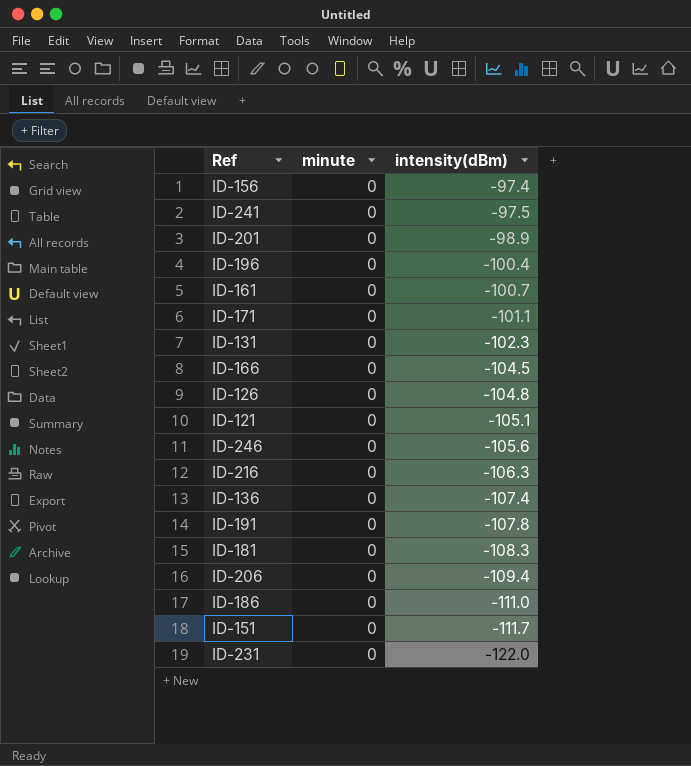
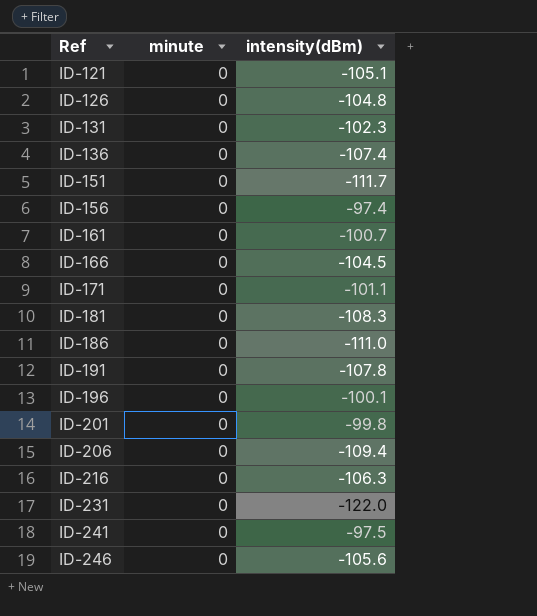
row order: intensity(dBm) descending -> Ref ascending
ID-196 | intensity(dBm): -100.4 -> -100.1
ID-201 | intensity(dBm): -98.9 -> -99.8

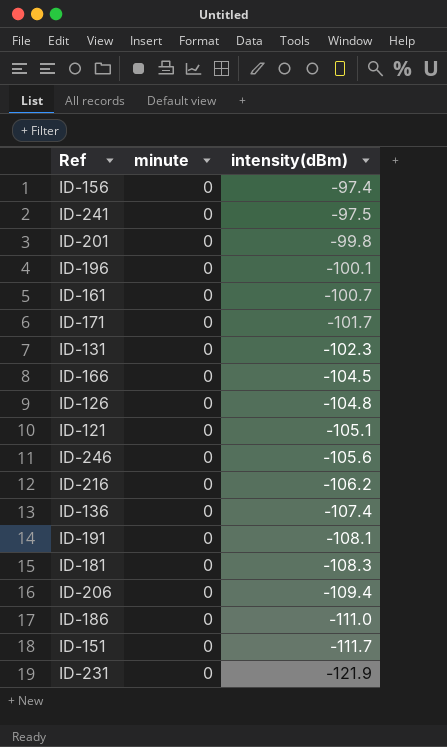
row order: Ref ascending -> intensity(dBm) descending
ID-171 | intensity(dBm): -101.1 -> -101.7
ID-216 | intensity(dBm): -106.3 -> -106.2
ID-191 | intensity(dBm): -107.8 -> -108.1
ID-231 | intensity(dBm): -122.0 -> -121.9

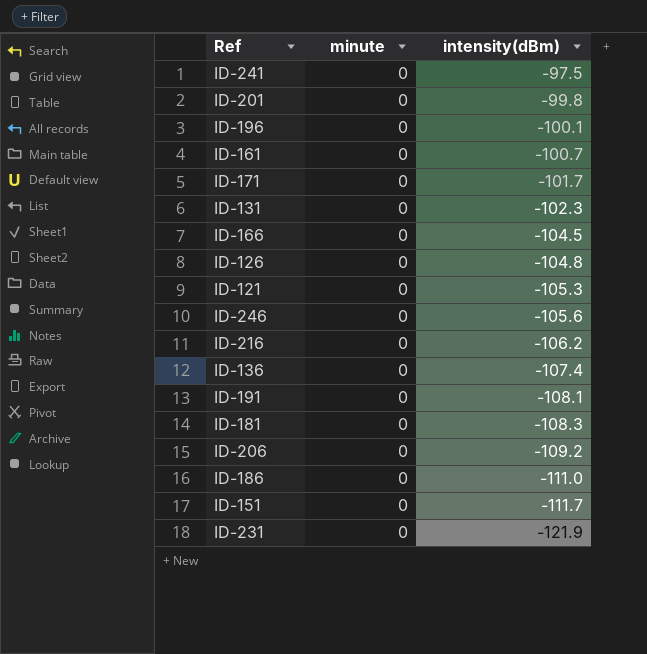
row ID-156: 0 | -97.4 -> none
ID-121 | intensity(dBm): -105.1 -> -105.3
ID-206 | intensity(dBm): -109.4 -> -109.2

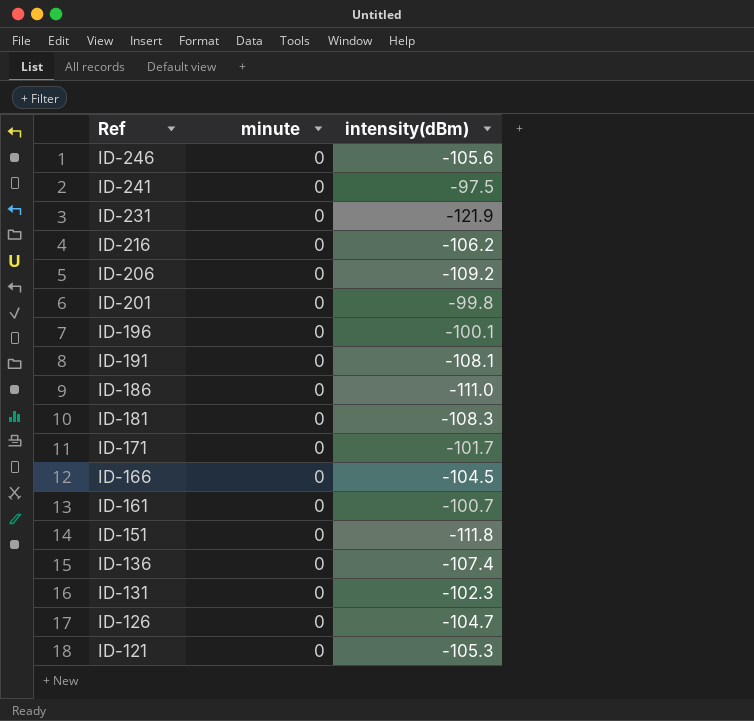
row order: intensity(dBm) descending -> Ref descending
ID-151 | intensity(dBm): -111.7 -> -111.8
ID-126 | intensity(dBm): -104.8 -> -104.7

